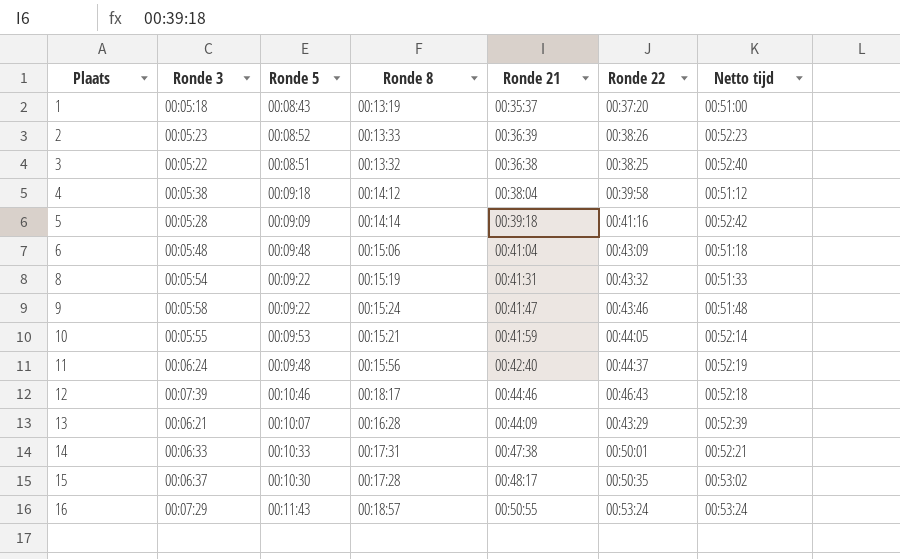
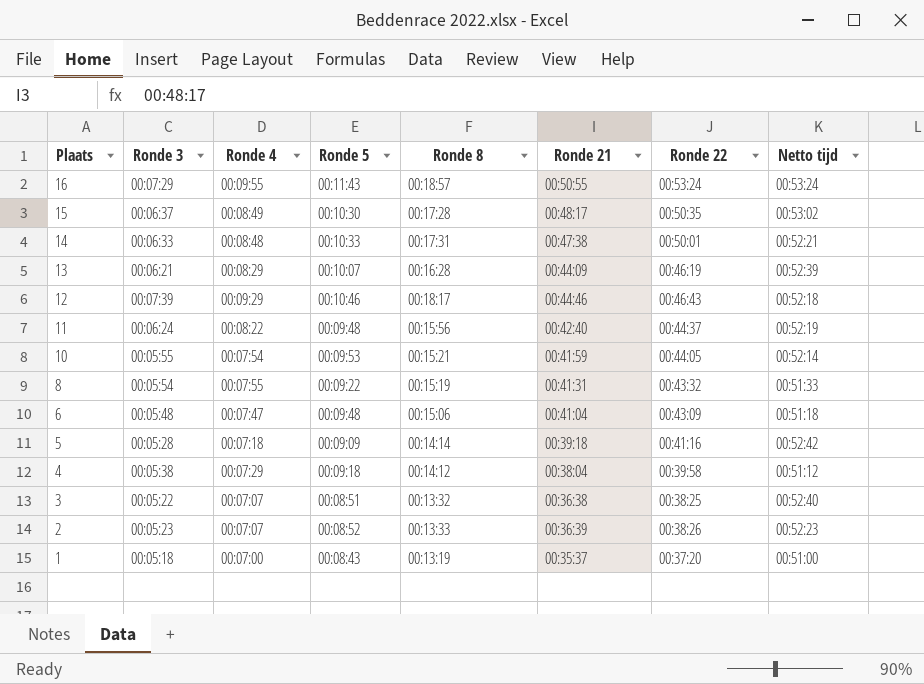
row order: Plaats ascending -> Plaats descending
column Ronde 4 | position: none -> 3
row 9: 00:05:58 | 00:09:22 | 00:15:24 | 00:41:47 | 00:43:46 | 00:51:48 -> none
13 | Ronde 22: 00:43:29 -> 00:46:19

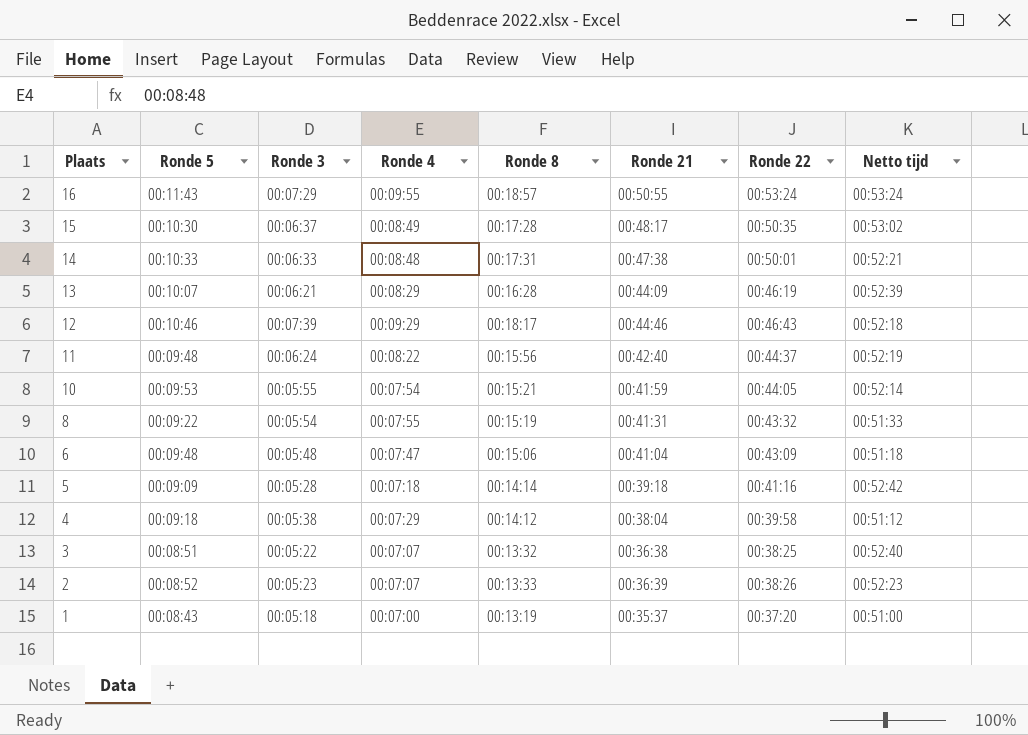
column Ronde 5 | position: 4 -> 2

